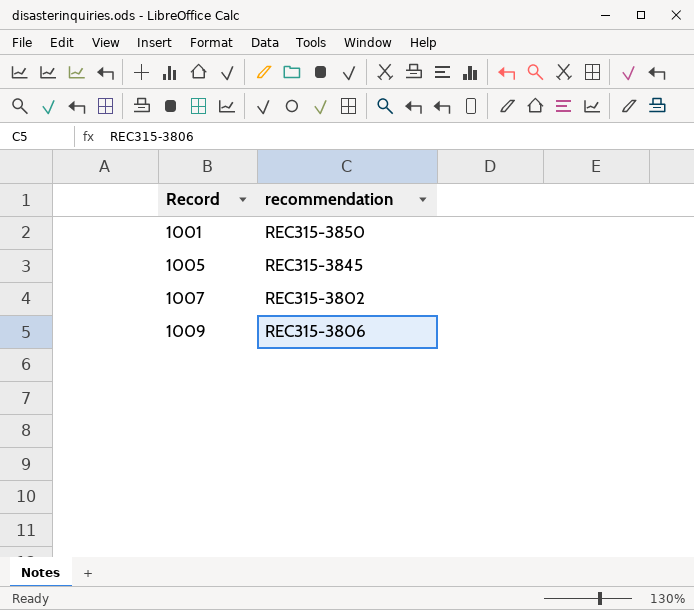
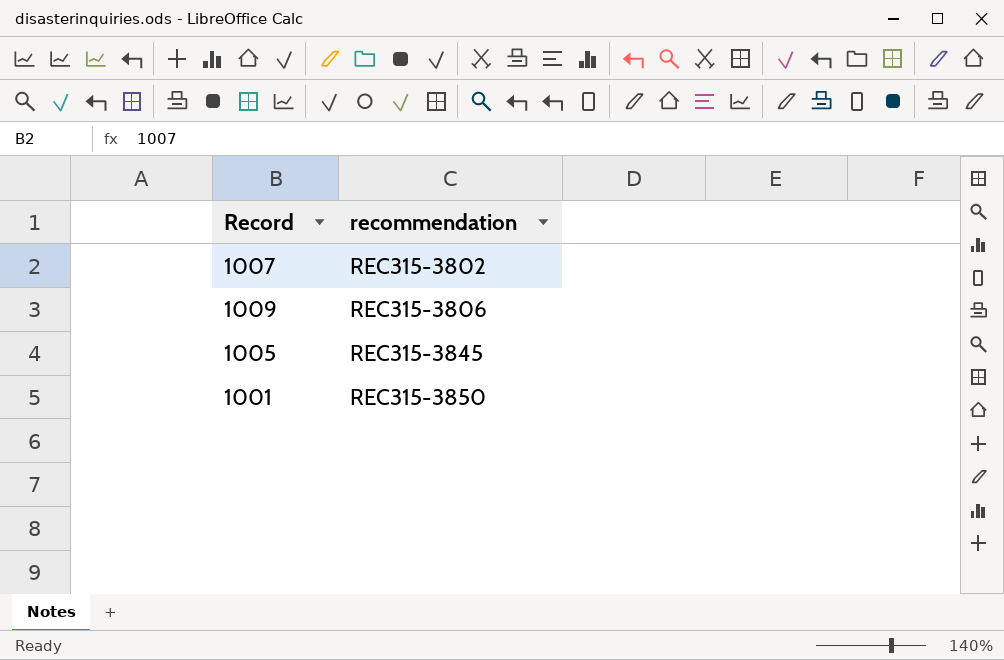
row order: Record ascending -> recommendation ascending

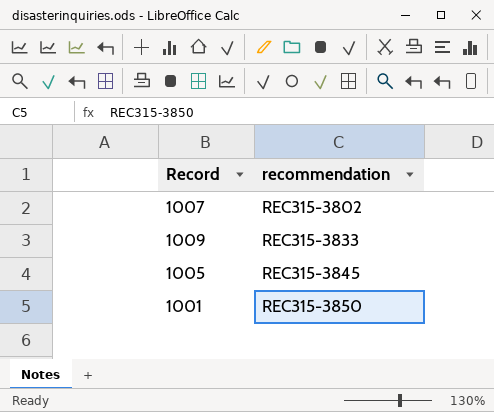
1009 | recommendation: REC315-3806 -> REC315-3833

